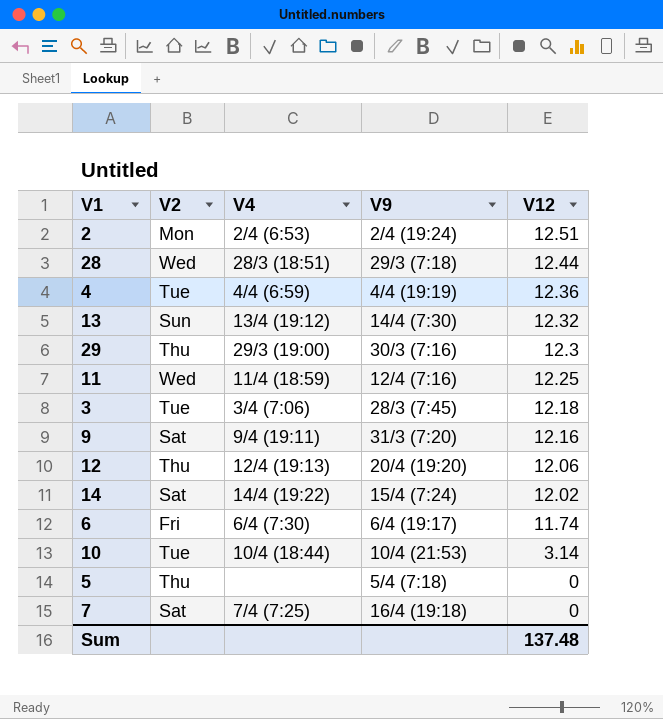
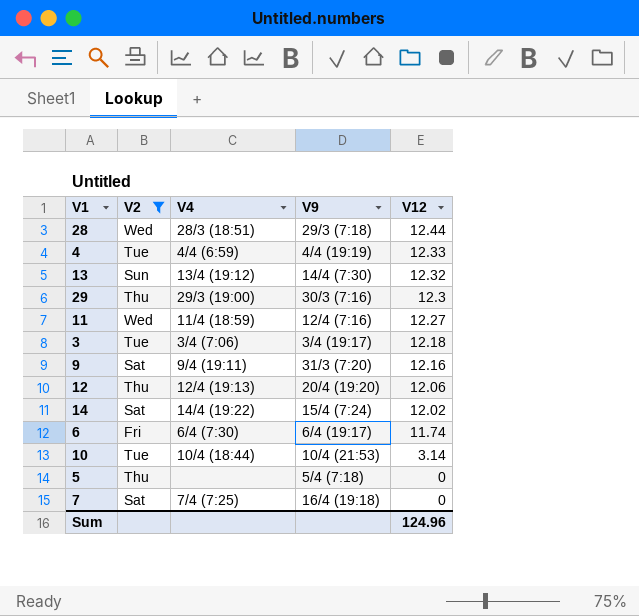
filter: none -> V2 != Mon
4 | V12: 12.36 -> 12.33
11 | V12: 12.25 -> 12.27
3 | V9: 28/3 (7:45) -> 3/4 (19:17)
Sum | V12: 137.48 -> 124.96

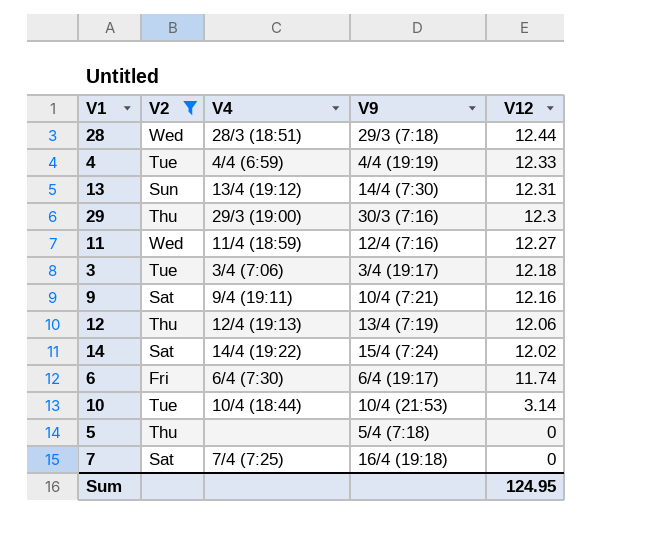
13 | V12: 12.32 -> 12.31
9 | V9: 31/3 (7:20) -> 10/4 (7:21)
12 | V9: 20/4 (19:20) -> 13/4 (7:19)
Sum | V12: 124.96 -> 124.95

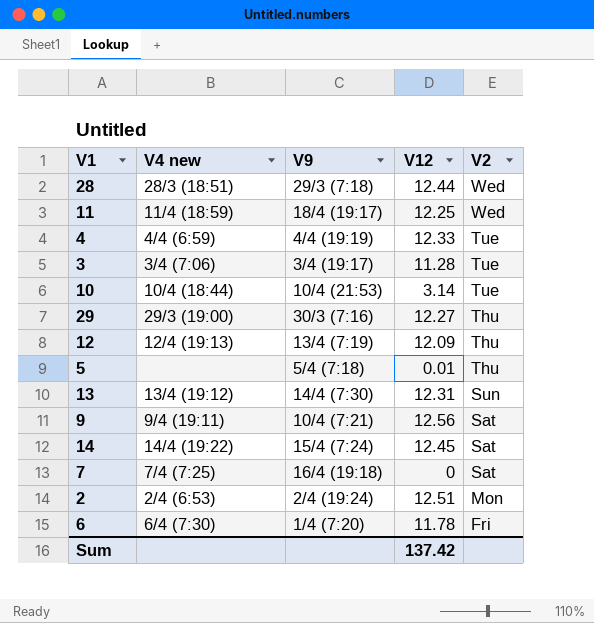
filter: V2 != Mon -> none
row order: V12 descending -> V2 descending
column name: V4 -> V4 new
column V2 | position: 2 -> 5
11 | V9: 12/4 (7:16) -> 18/4 (19:17)
11 | V12: 12.27 -> 12.25
3 | V12: 12.18 -> 11.28
29 | V12: 12.3 -> 12.27
12 | V12: 12.06 -> 12.09
5 | V12: 0 -> 0.01
9 | V12: 12.16 -> 12.56
14 | V12: 12.02 -> 12.45
6 | V9: 6/4 (19:17) -> 1/4 (7:20)
6 | V12: 11.74 -> 11.78
Sum | V12: 124.95 -> 137.42

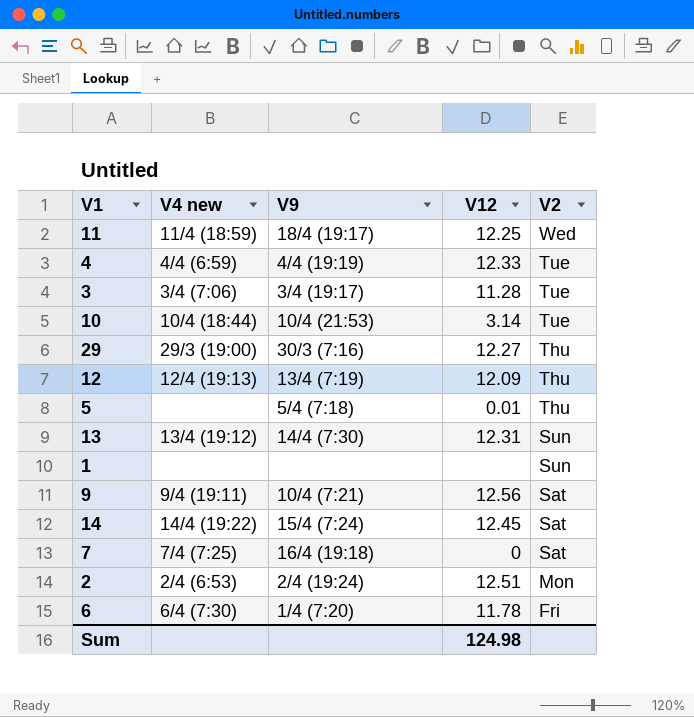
row 28: 28/3 (18:51) | 29/3 (7:18) | 12.44 | Wed -> none
row 1: none -> none | none | none | Sun
Sum | V12: 137.42 -> 124.98

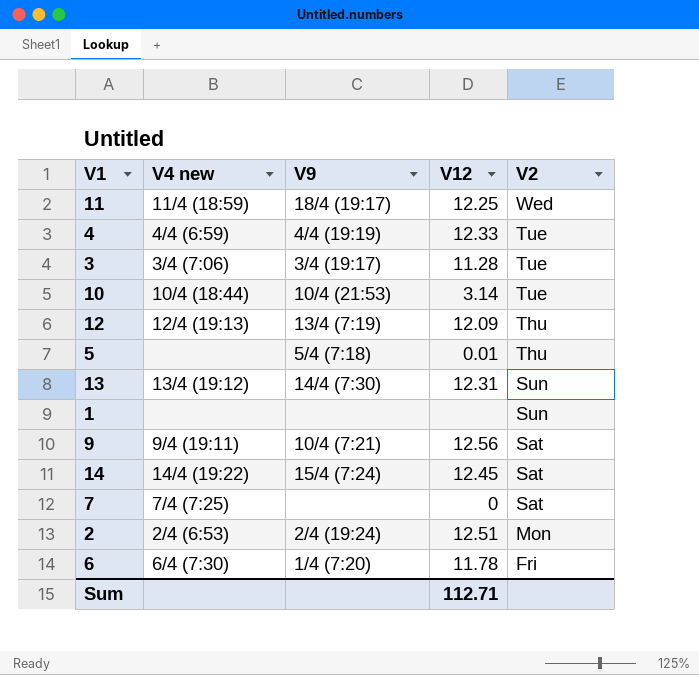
row 29: 29/3 (19:00) | 30/3 (7:16) | 12.27 | Thu -> none
7 | V9: 16/4 (19:18) -> none
Sum | V12: 124.98 -> 112.71

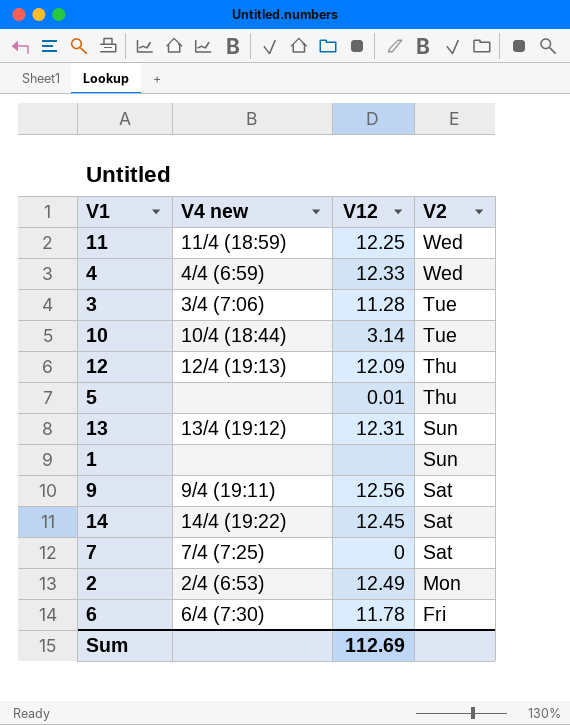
column V9 | position: 3 -> none
4 | V2: Tue -> Wed
2 | V12: 12.51 -> 12.49
Sum | V12: 112.71 -> 112.69

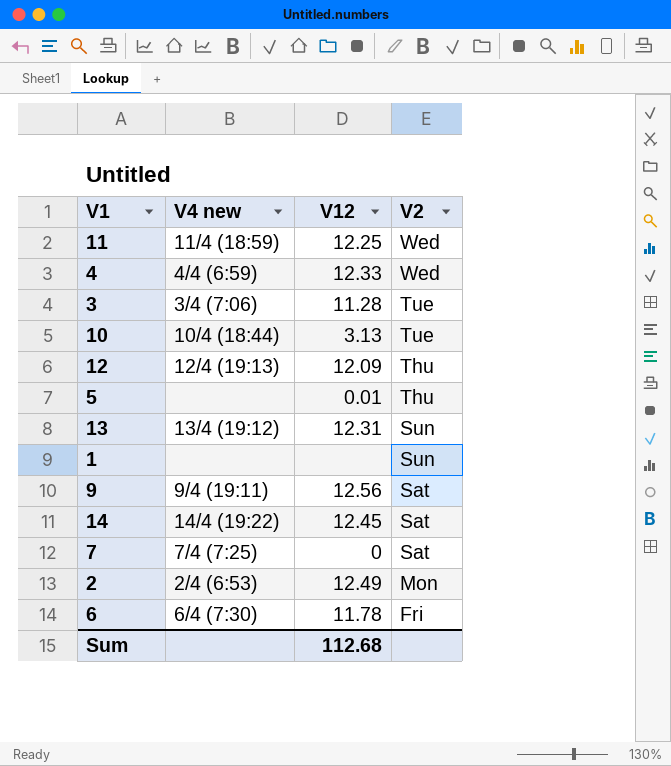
10 | V12: 3.14 -> 3.13
Sum | V12: 112.69 -> 112.68

